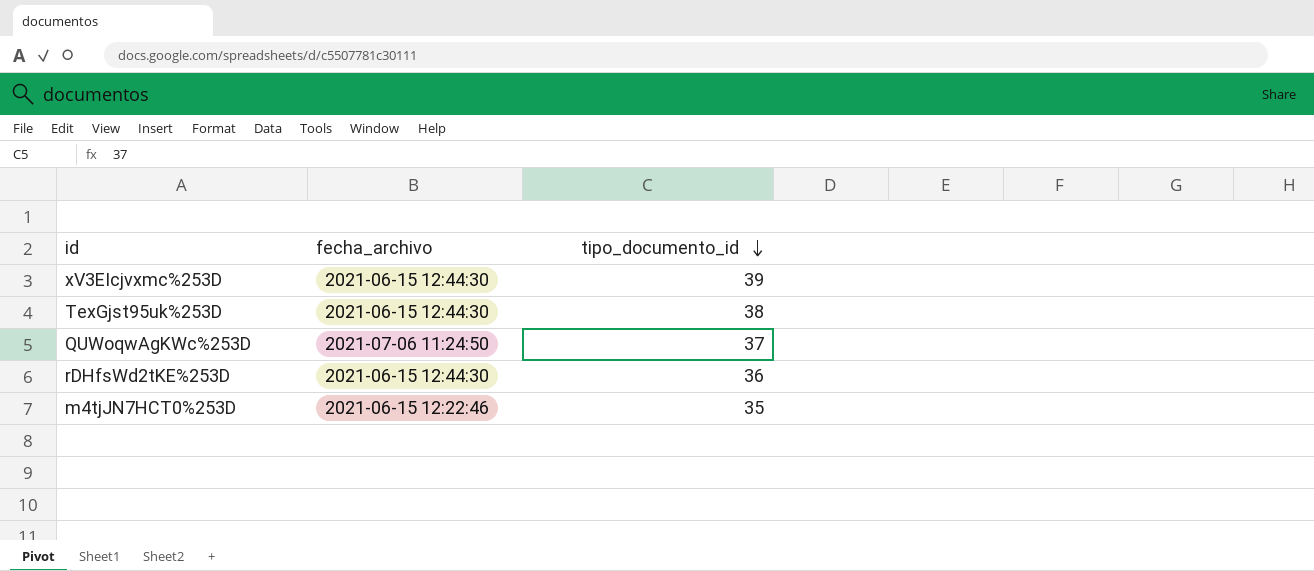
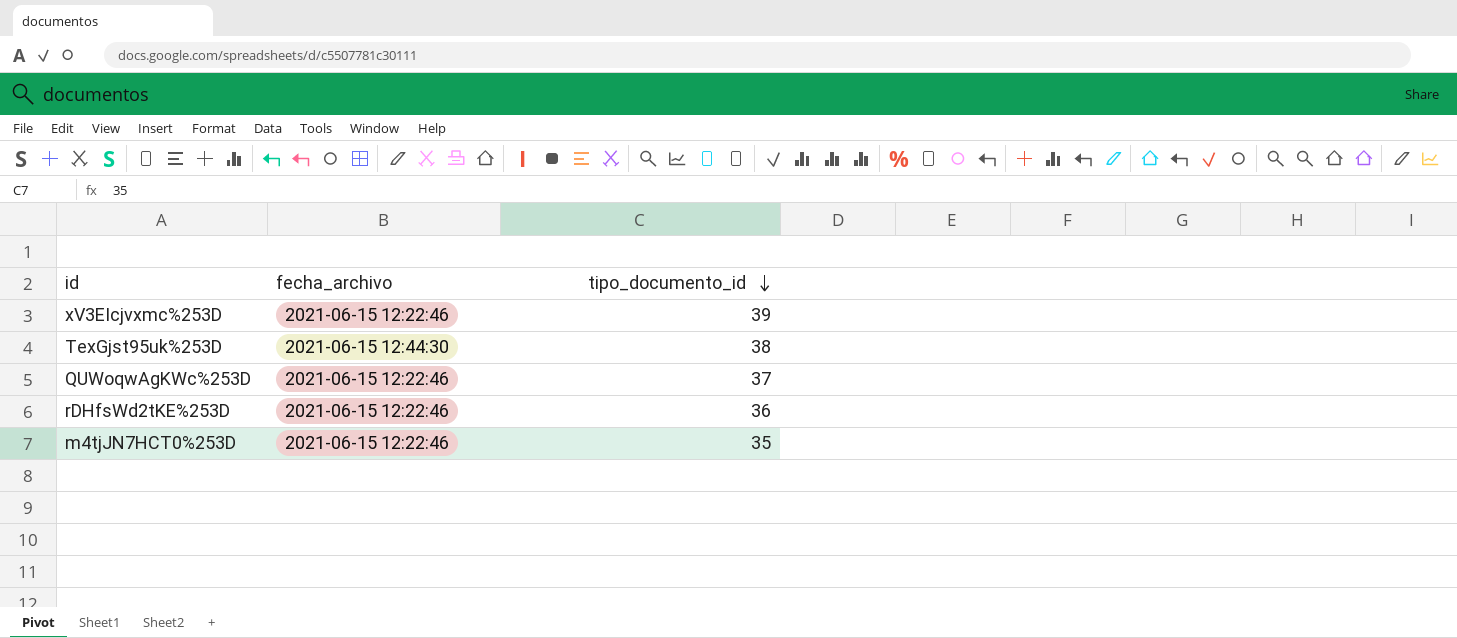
xV3EIcjvxmc%253D | fecha_archivo: 2021-06-15 12:44:30 -> 2021-06-15 12:22:46
QUWoqwAgKWc%253D | fecha_archivo: 2021-07-06 11:24:50 -> 2021-06-15 12:22:46
rDHfsWd2tKE%253D | fecha_archivo: 2021-06-15 12:44:30 -> 2021-06-15 12:22:46

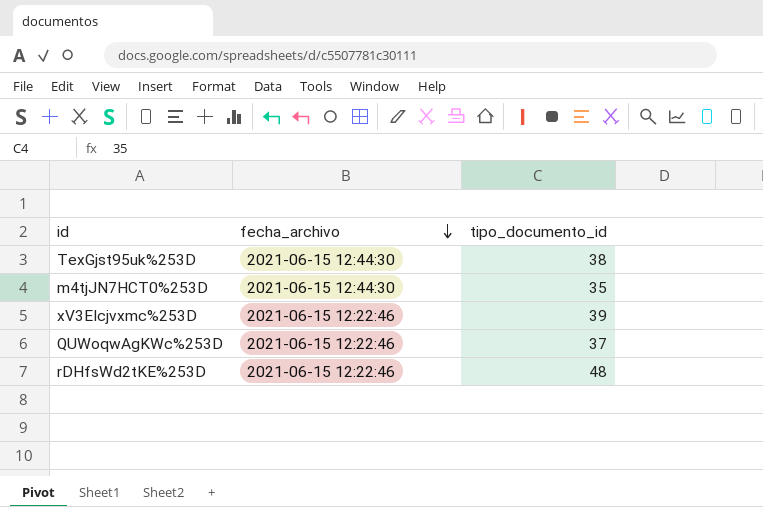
row order: tipo_documento_id descending -> fecha_archivo descending
m4tjJN7HCT0%253D | fecha_archivo: 2021-06-15 12:22:46 -> 2021-06-15 12:44:30
rDHfsWd2tKE%253D | tipo_documento_id: 36 -> 48

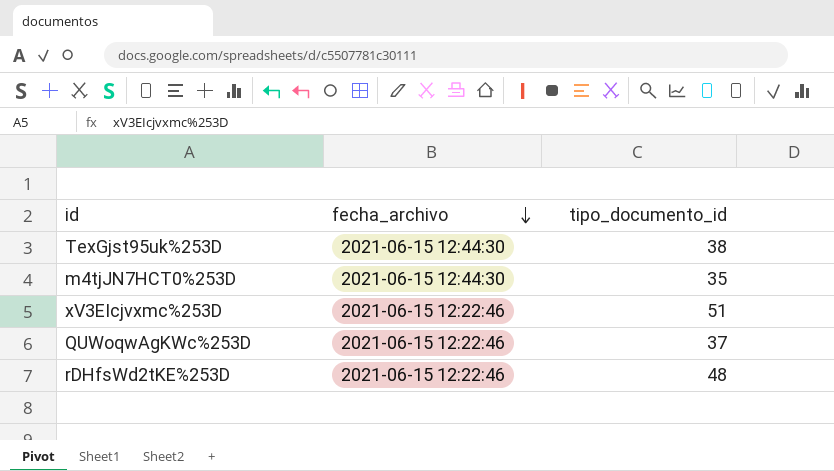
xV3EIcjvxmc%253D | tipo_documento_id: 39 -> 51

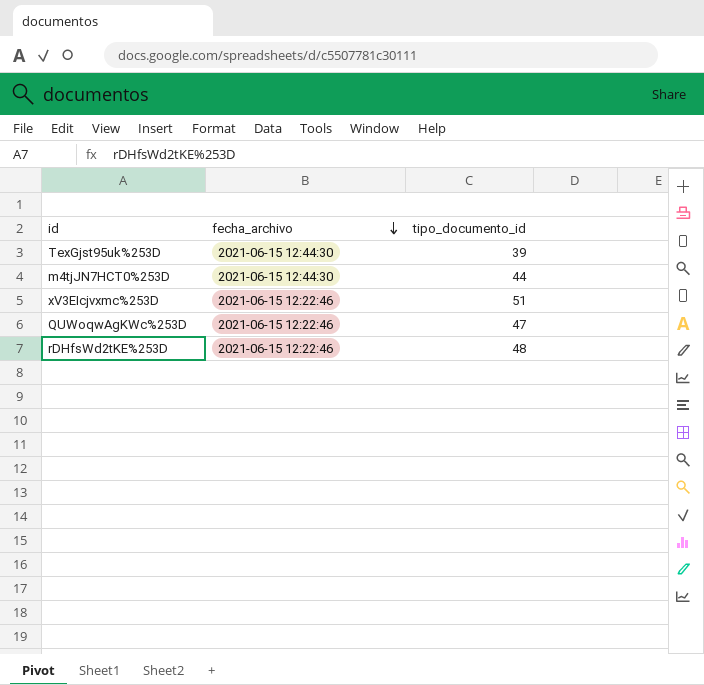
TexGjst95uk%253D | tipo_documento_id: 38 -> 39
m4tjJN7HCT0%253D | tipo_documento_id: 35 -> 44
QUWoqwAgKWc%253D | tipo_documento_id: 37 -> 47

